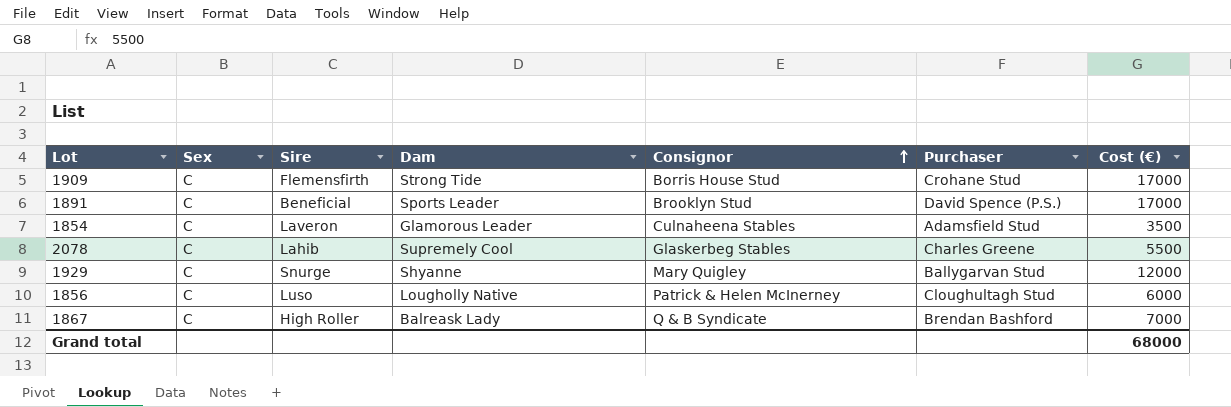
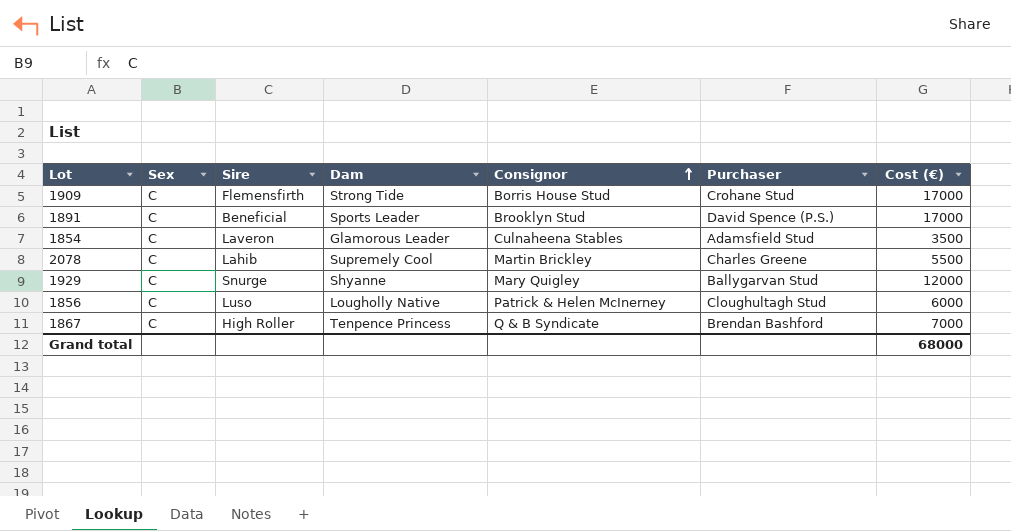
2078 | Consignor: Glaskerbeg Stables -> Martin Brickley
1867 | Dam: Balreask Lady -> Tenpence Princess

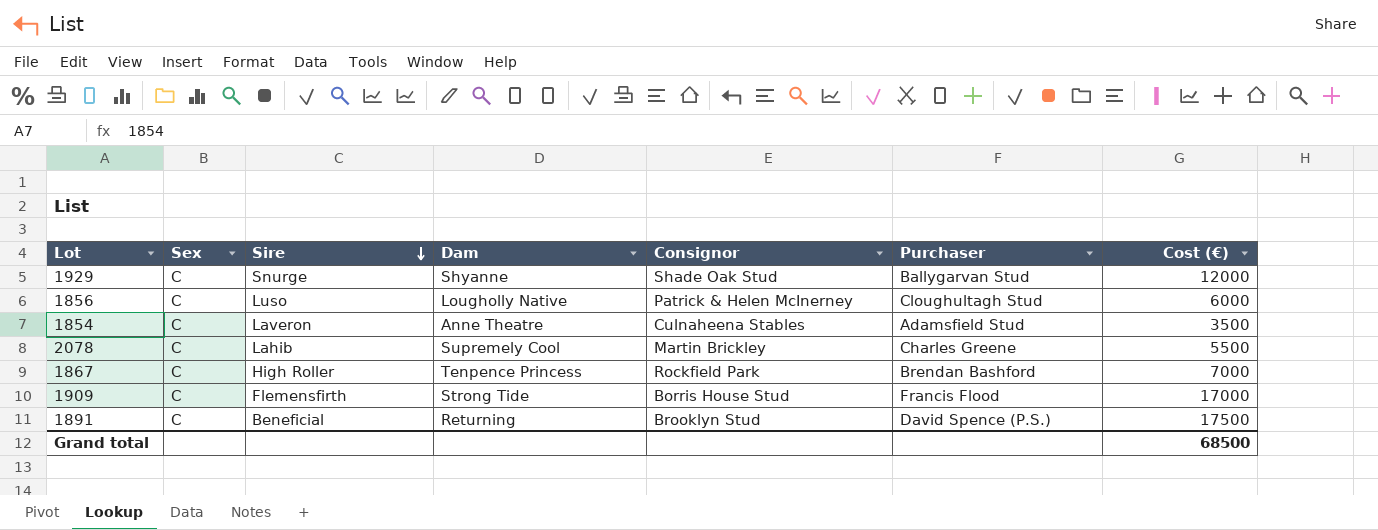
row order: Consignor ascending -> Sire descending
1929 | Consignor: Mary Quigley -> Shade Oak Stud
1854 | Dam: Glamorous Leader -> Anne Theatre
1867 | Consignor: Q & B Syndicate -> Rockfield Park
1909 | Purchaser: Crohane Stud -> Francis Flood
1891 | Dam: Sports Leader -> Returning
1891 | Cost (€): 17000 -> 17500
Grand total | Cost (€): 68000 -> 68500

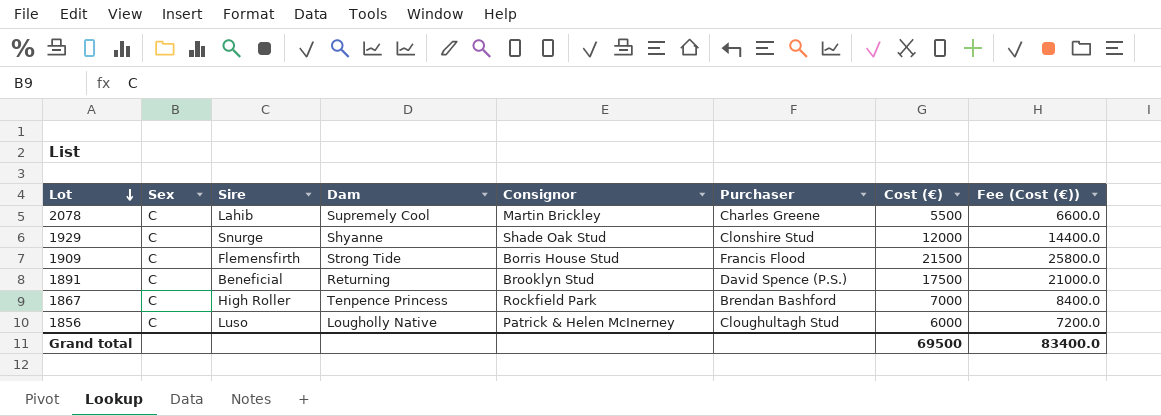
row order: Sire descending -> Lot descending
column Fee (Cost (€)) | formula: none -> [Cost (€)] * 1.2
row 1854: C | Laveron | Anne Theatre | Culnaheena Stables | Adamsfield Stud | 3500 -> none
1929 | Purchaser: Ballygarvan Stud -> Clonshire Stud
1909 | Cost (€): 17000 -> 21500
Grand total | Cost (€): 68500 -> 69500

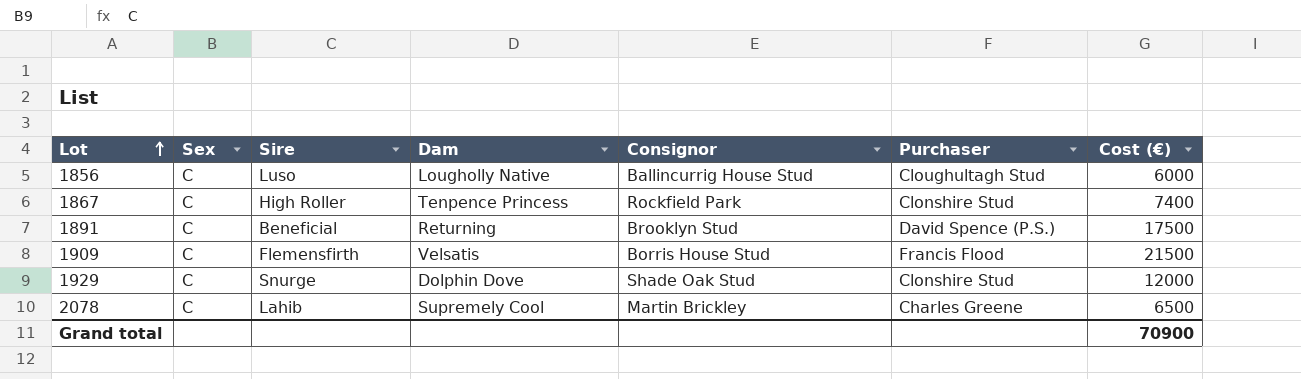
row order: Lot descending -> Lot ascending
column Fee (Cost (€)) | formula: [Cost (€)] * 1.2 -> none
1856 | Consignor: Patrick & Helen McInerney -> Ballincurrig House Stud
1867 | Purchaser: Brendan Bashford -> Clonshire Stud
1867 | Cost (€): 7000 -> 7400
1909 | Dam: Strong Tide -> Velsatis
1929 | Dam: Shyanne -> Dolphin Dove
2078 | Cost (€): 5500 -> 6500
Grand total | Cost (€): 69500 -> 70900

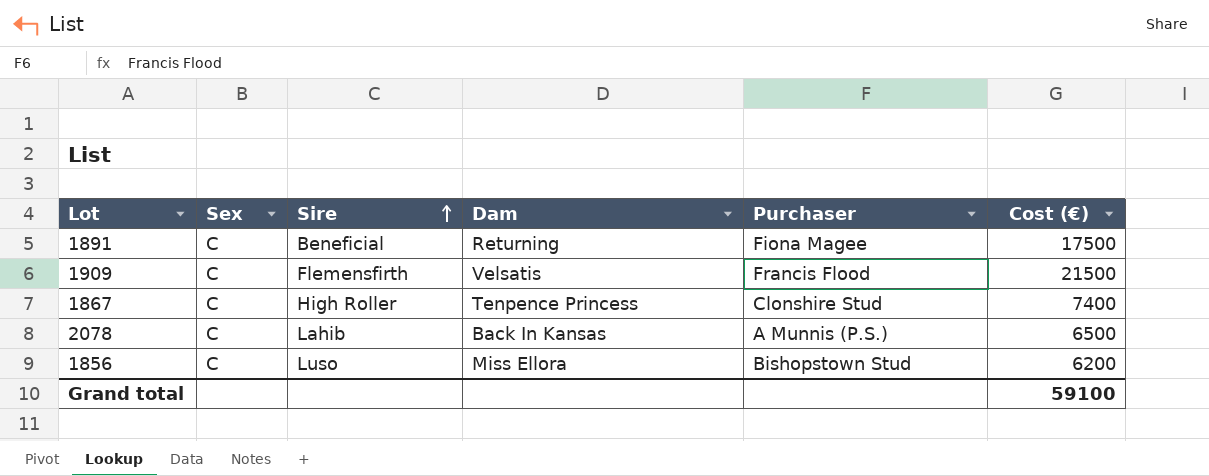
row order: Lot ascending -> Sire ascending
column Consignor | position: 5 -> none
row 1929: C | Snurge | Dolphin Dove | Shade Oak Stud | Clonshire Stud | 12000 -> none
1891 | Purchaser: David Spence (P.S.) -> Fiona Magee
2078 | Dam: Supremely Cool -> Back In Kansas
2078 | Purchaser: Charles Greene -> A Munnis (P.S.)
1856 | Dam: Lougholly Native -> Miss Ellora
1856 | Purchaser: Cloughultagh Stud -> Bishopstown Stud
1856 | Cost (€): 6000 -> 6200
Grand total | Cost (€): 70900 -> 59100

